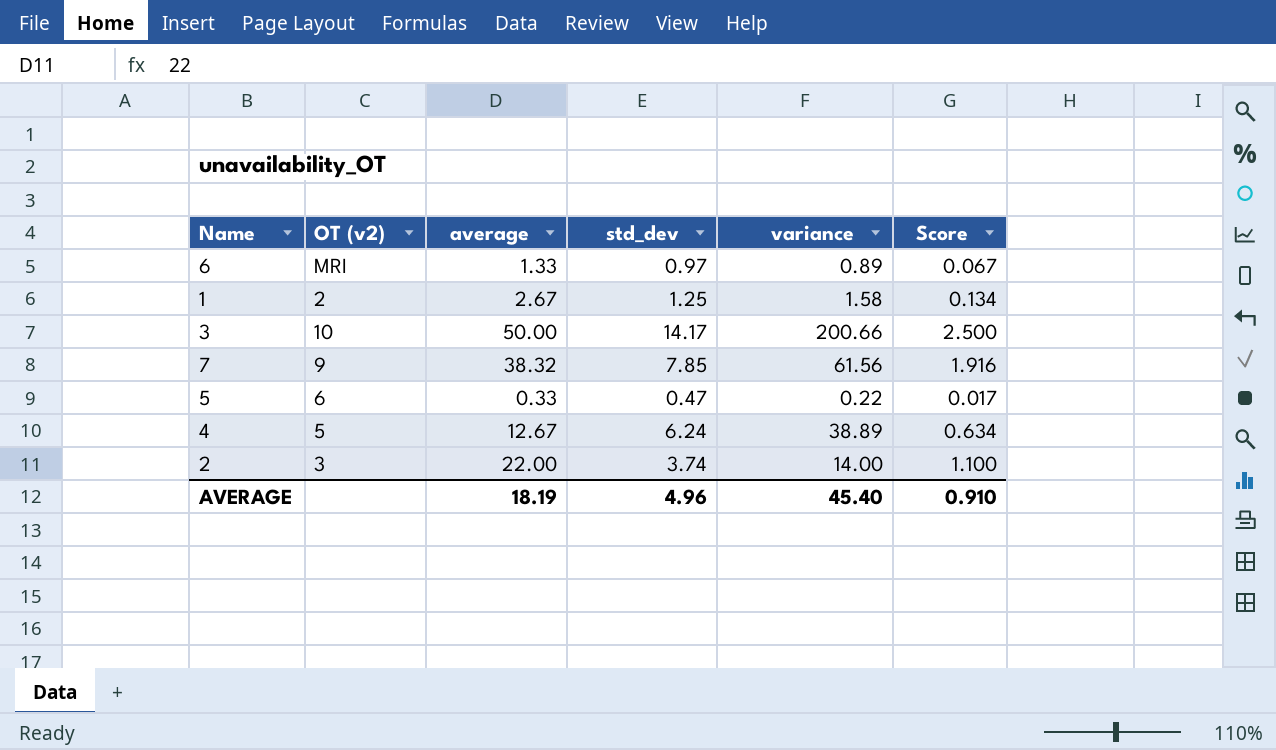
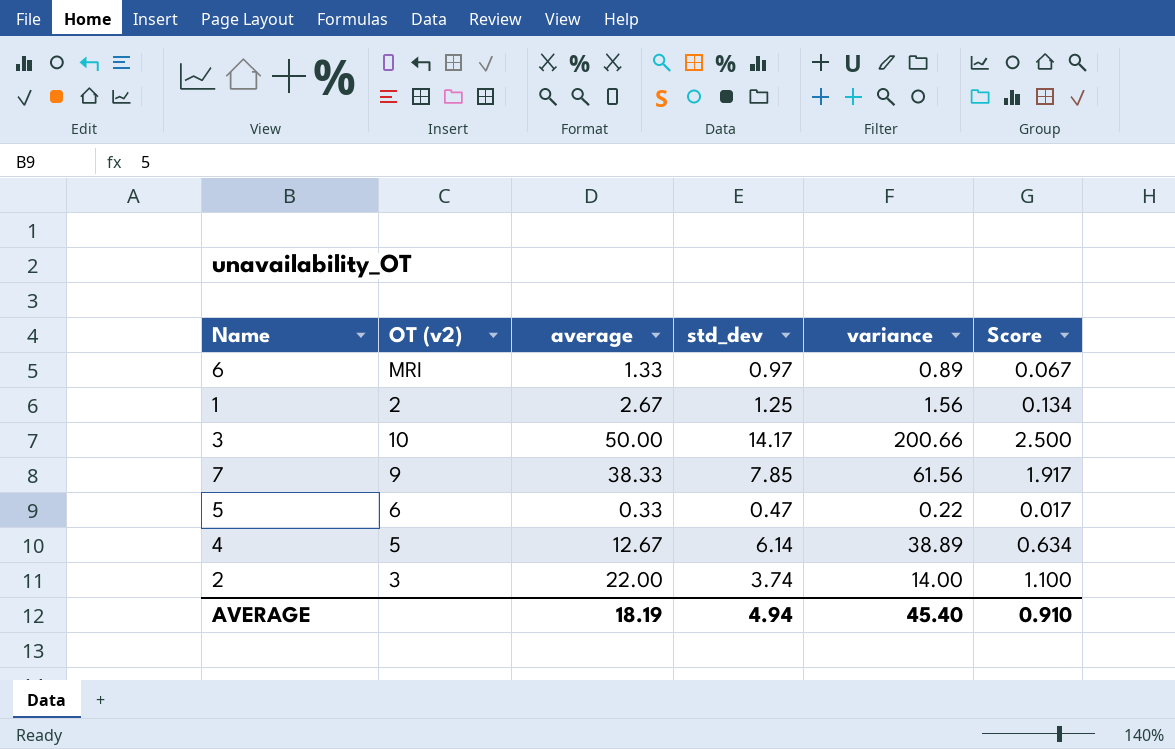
1 | variance: 1.58 -> 1.56
7 | average: 38.32 -> 38.33
7 | Score: 1.916 -> 1.917
4 | std_dev: 6.24 -> 6.14
AVERAGE | std_dev: 4.96 -> 4.94

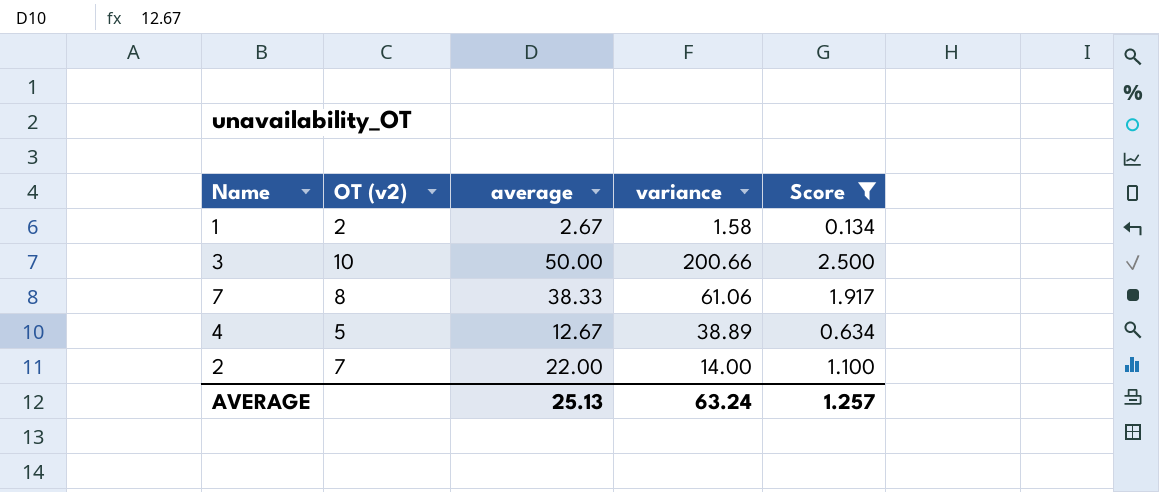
filter: none -> Score >= 0.134
column std_dev | position: 4 -> none
1 | variance: 1.56 -> 1.58
7 | OT (v2): 9 -> 8
7 | variance: 61.56 -> 61.06
2 | OT (v2): 3 -> 7
AVERAGE | average: 18.19 -> 25.13
AVERAGE | variance: 45.40 -> 63.24
AVERAGE | Score: 0.910 -> 1.257

